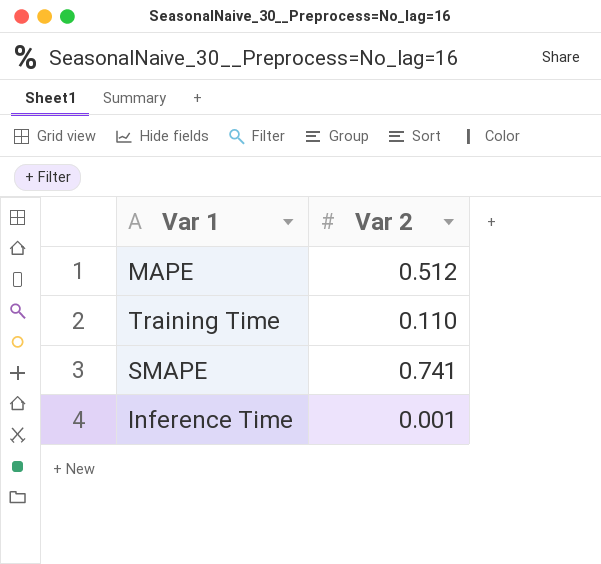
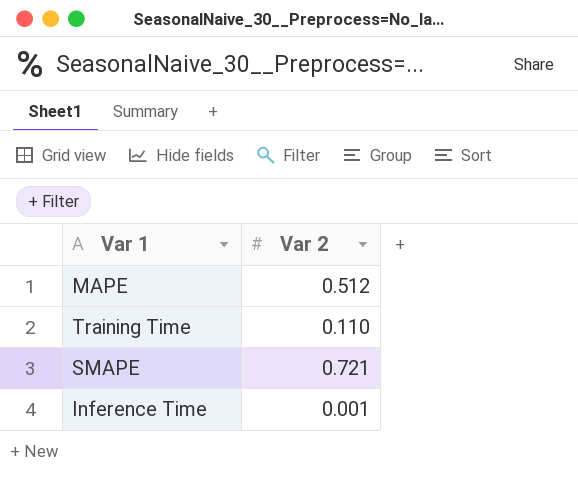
SMAPE | Var 2: 0.741 -> 0.721

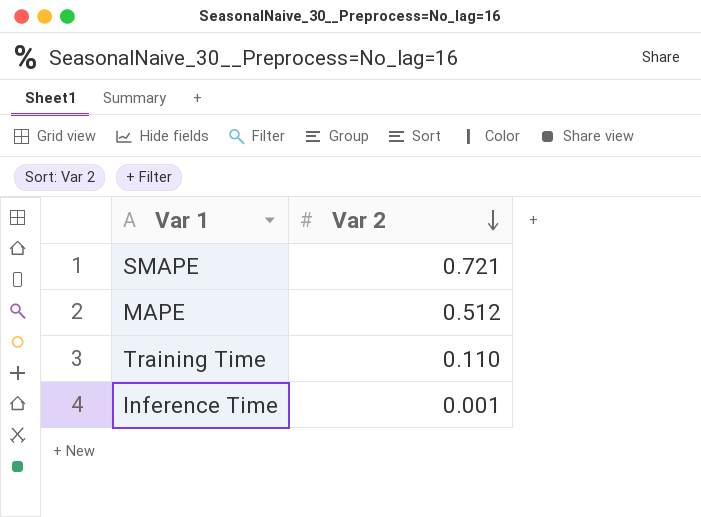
row order: none -> Var 2 descending

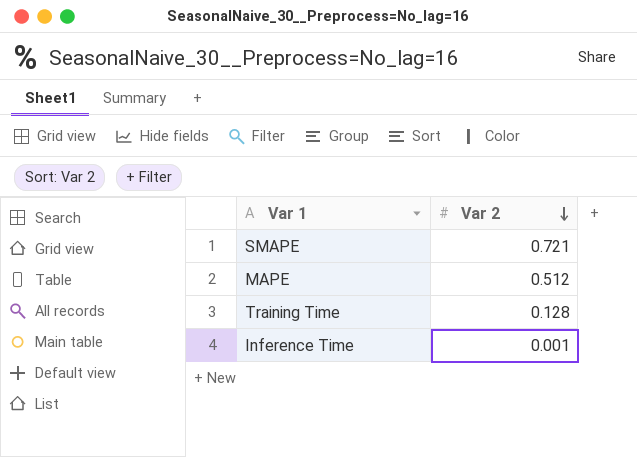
Training Time | Var 2: 0.110 -> 0.128

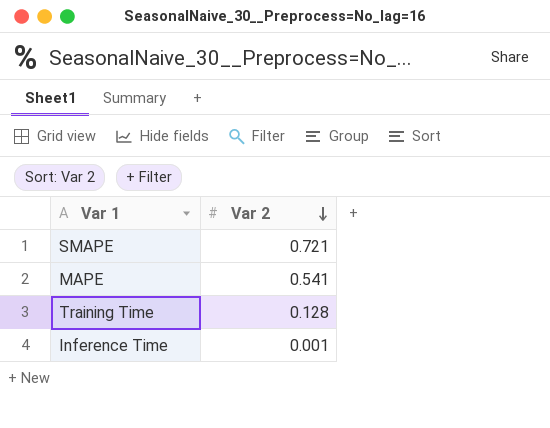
MAPE | Var 2: 0.512 -> 0.541

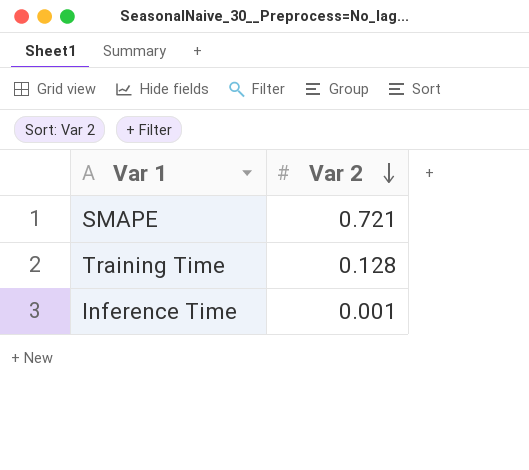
row MAPE: 0.541 -> none

